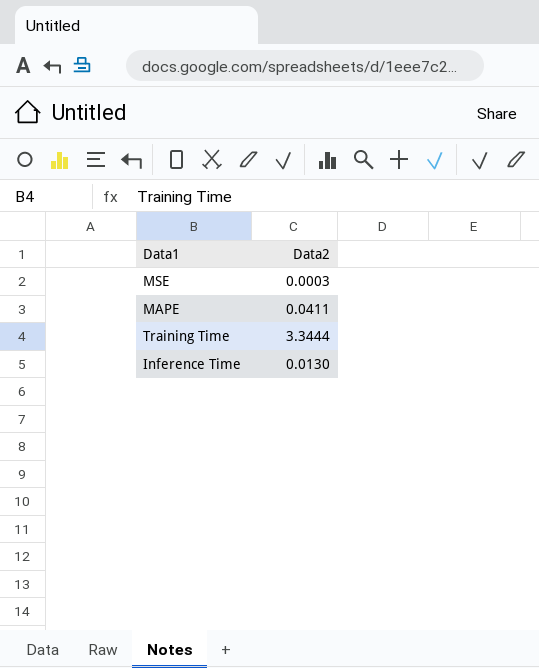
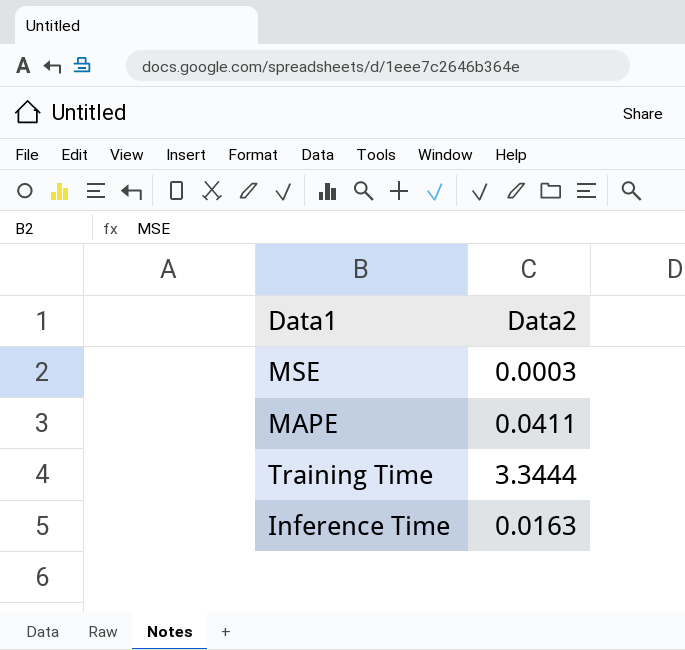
Inference Time | Data2: 0.0130 -> 0.0163

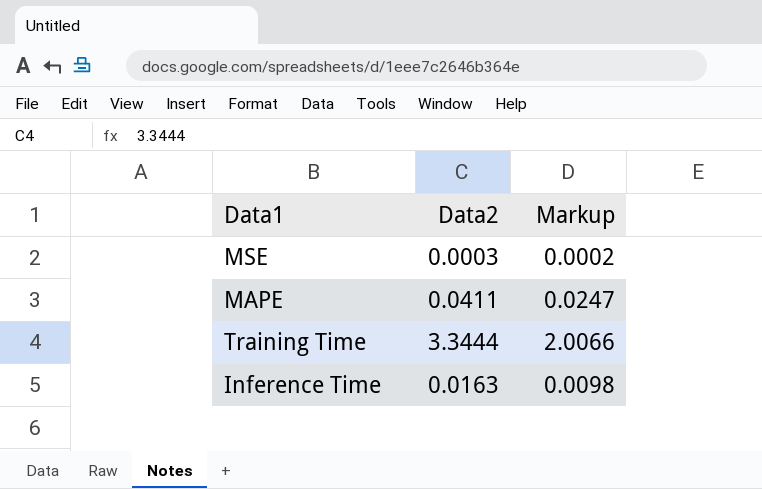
column Markup | formula: none -> [Data2] * 0.6

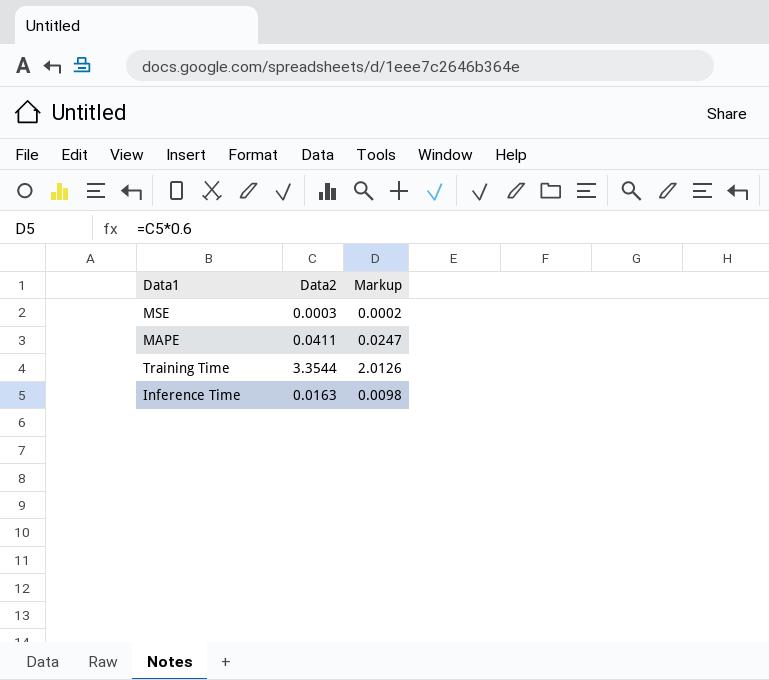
Training Time | Data2: 3.3444 -> 3.3544
Training Time | Markup: 2.0066 -> 2.0126

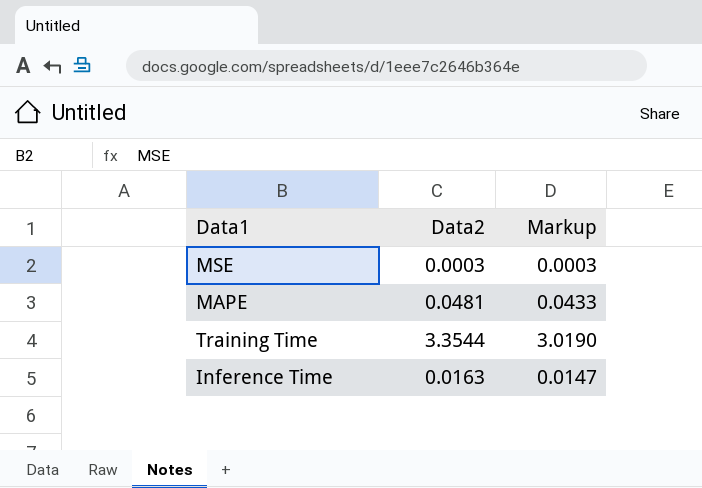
column Markup | formula: [Data2] * 0.6 -> [Data2] * 0.9
MAPE | Data2: 0.0411 -> 0.0481

